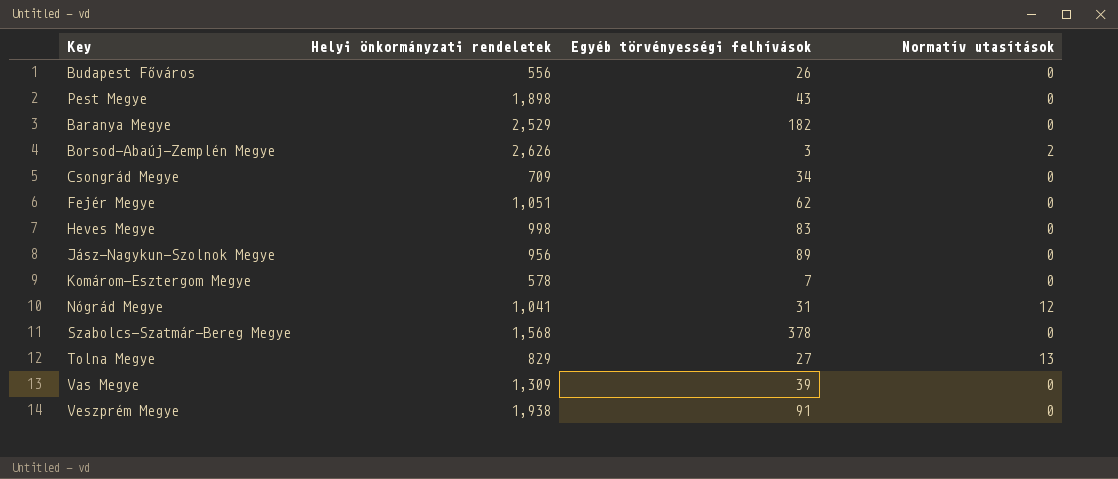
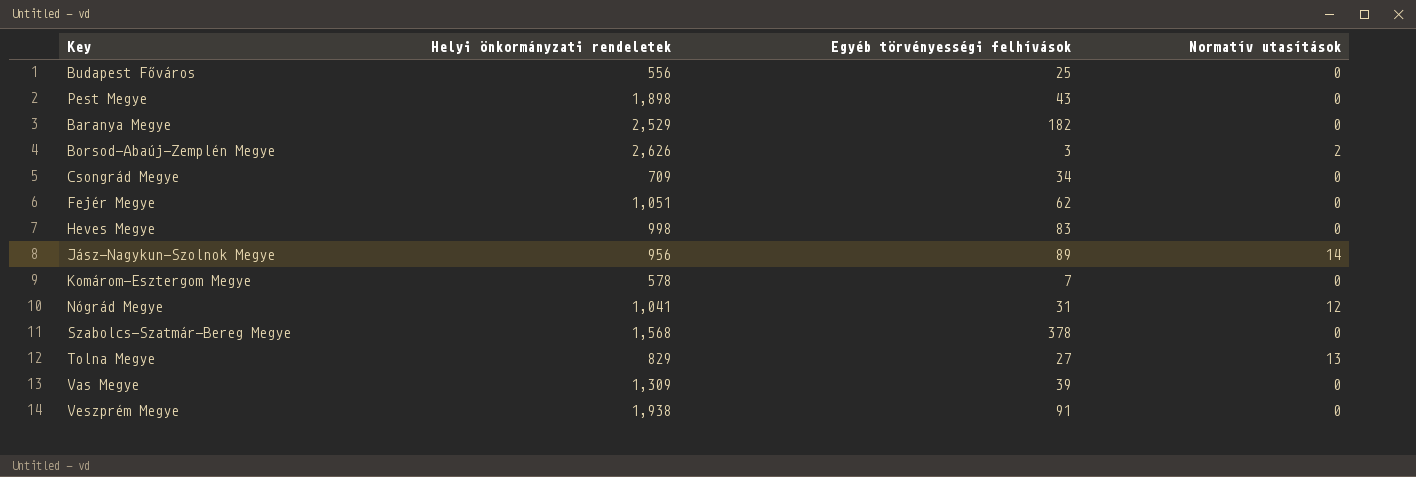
Budapest Főváros | Egyéb törvényességi felhívások: 26 -> 25
Jász-Nagykun-Szolnok Megye | Normatív utasítások: 0 -> 14

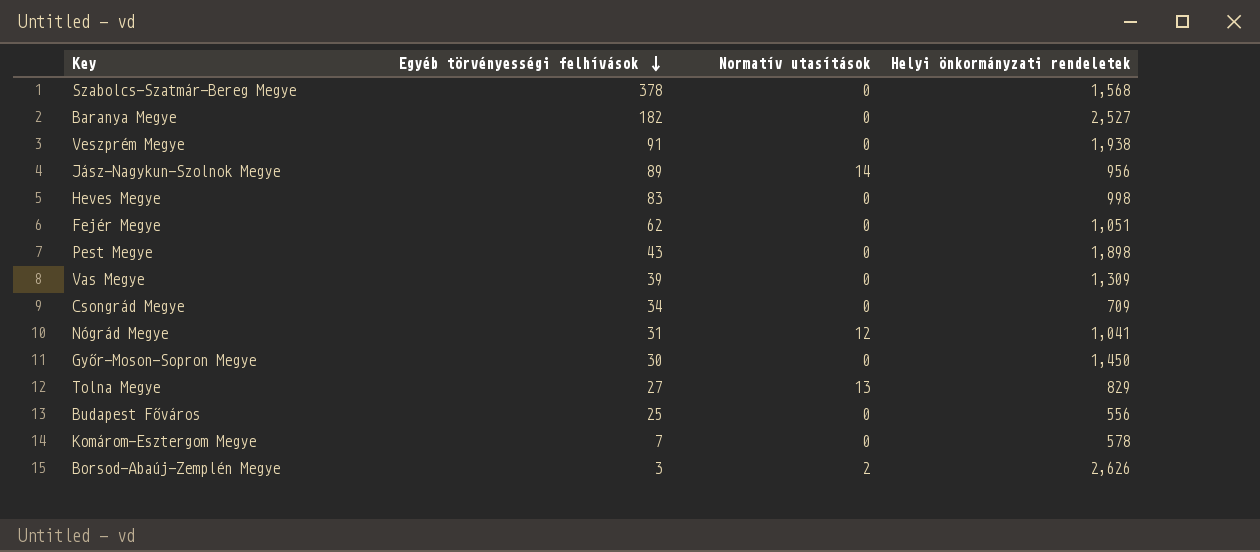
row order: none -> Egyéb törvényességi felhívások descending
column Helyi önkormányzati rendeletek | position: 2 -> 4
Baranya Megye | Helyi önkormányzati rendeletek: 2,529 -> 2,527
row Győr-Moson-Sopron Megye: none -> 30 | 0 | 1,450

